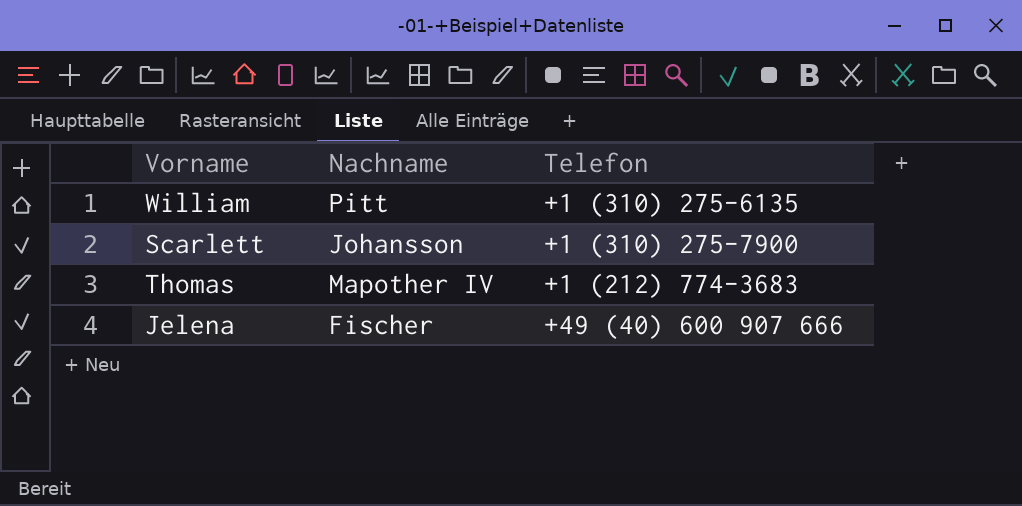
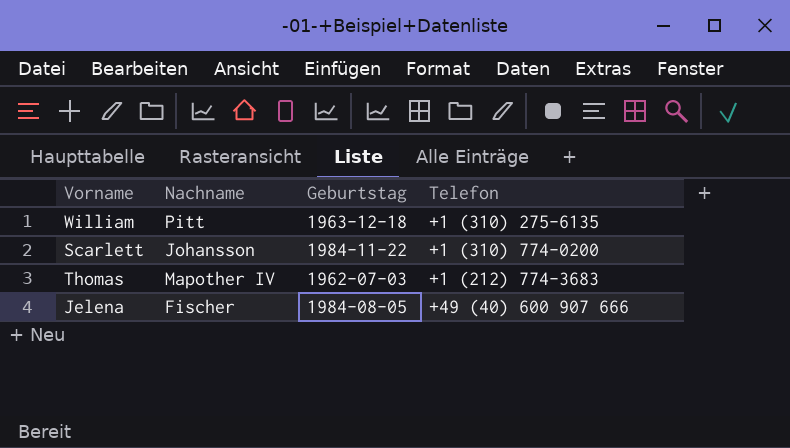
column Geburtstag | position: none -> 3
Scarlett | Telefon: +1 (310) 275-7900 -> +1 (310) 774-0200

